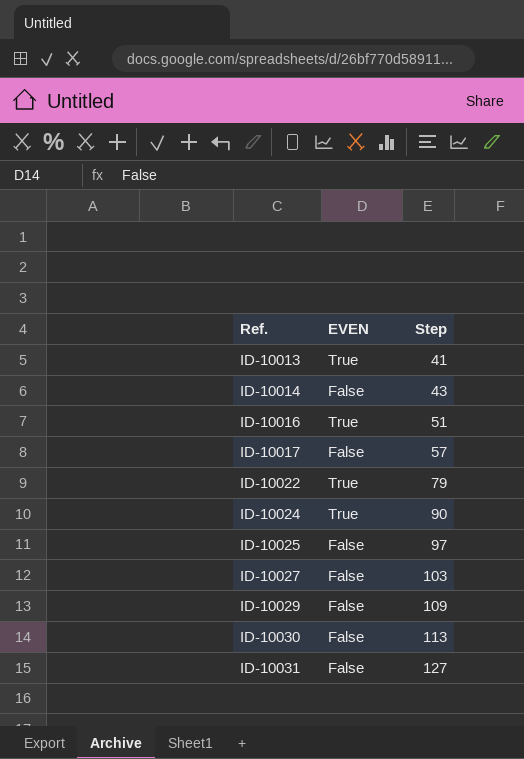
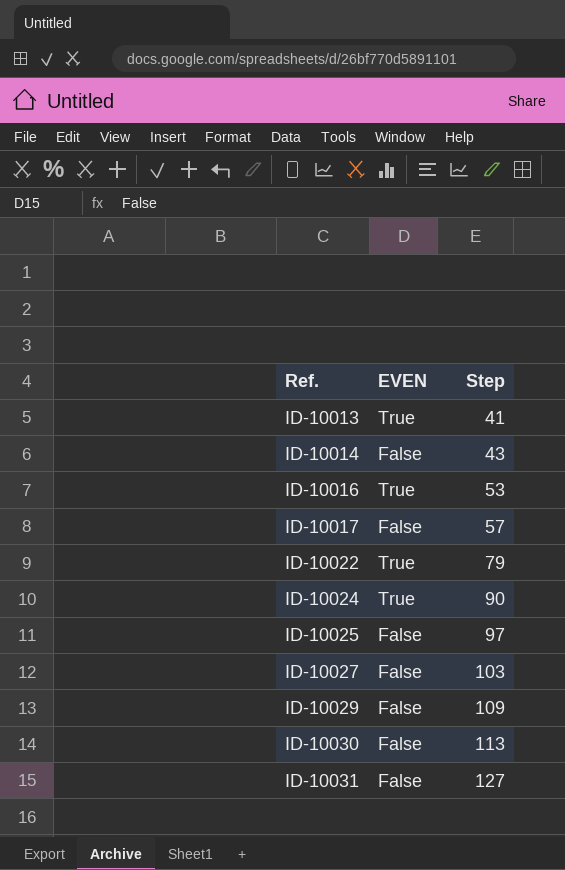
ID-10016 | Step: 51 -> 53

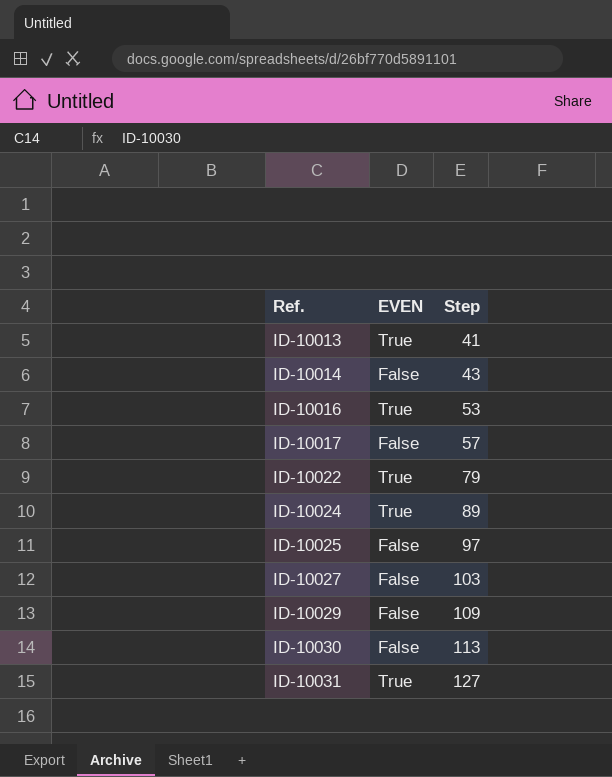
ID-10024 | Step: 90 -> 89
ID-10031 | EVEN: False -> True

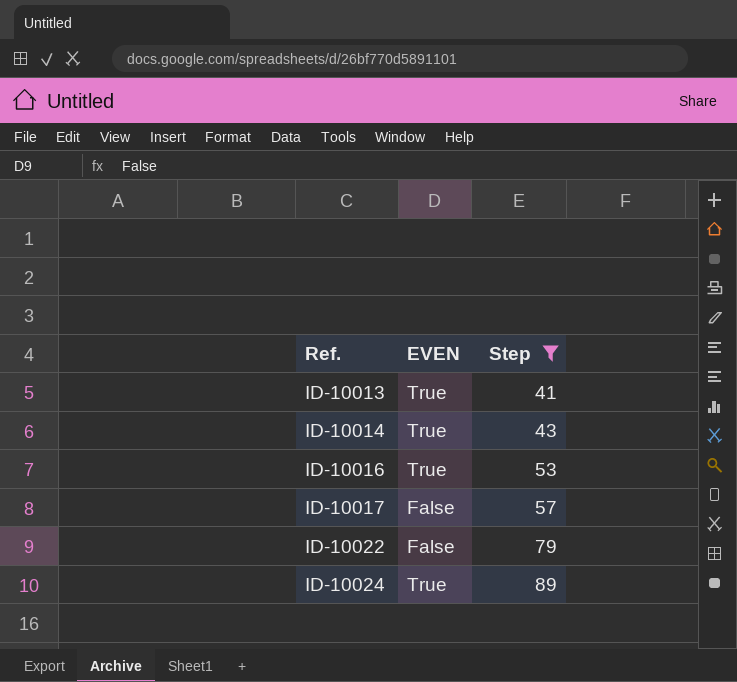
filter: none -> Step <= 89
ID-10014 | EVEN: False -> True
ID-10022 | EVEN: True -> False

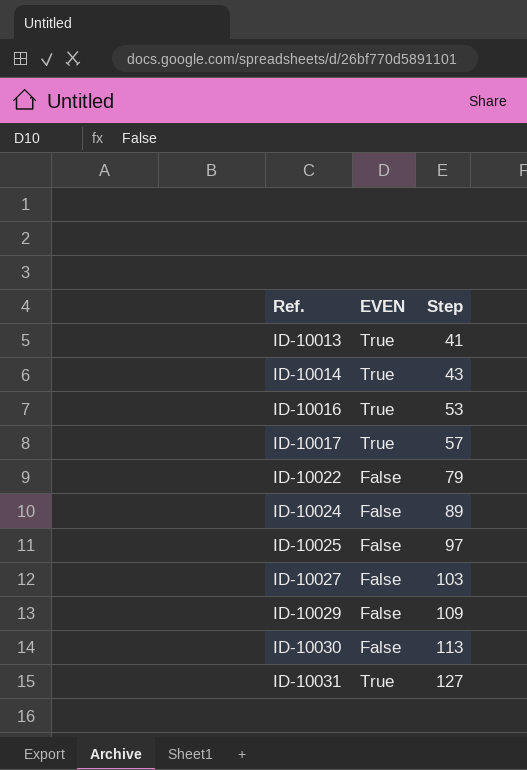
filter: Step <= 89 -> none
ID-10017 | EVEN: False -> True
ID-10024 | EVEN: True -> False

